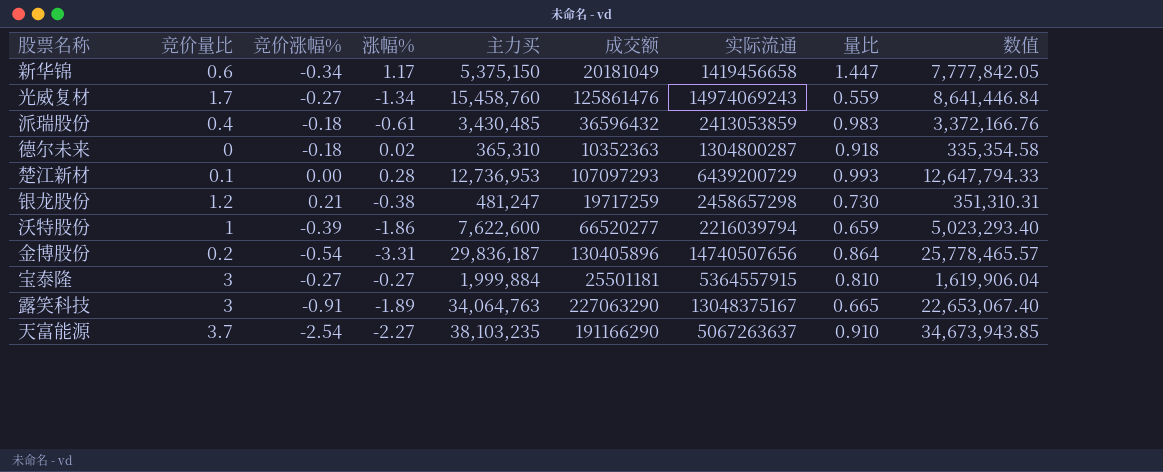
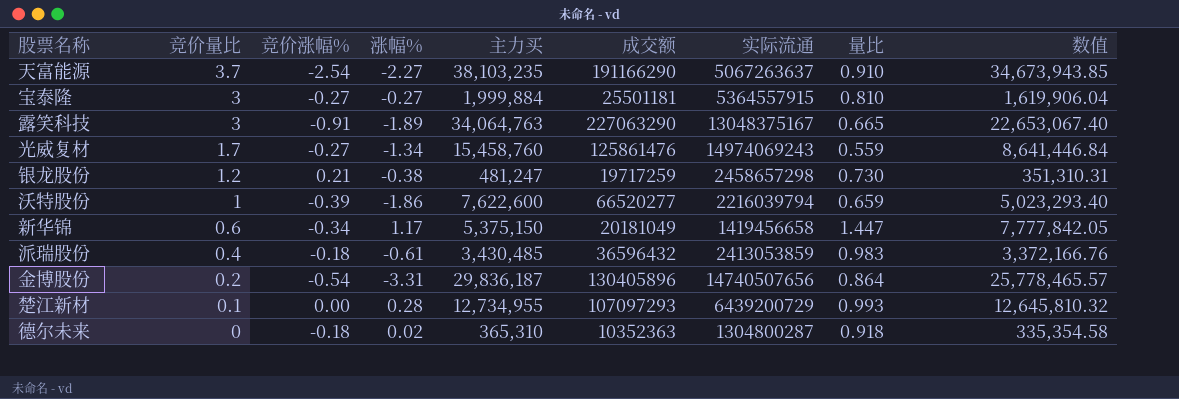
row order: none -> 竞价量比 descending
楚江新材 | 主力买: 12,736,953 -> 12,734,955
楚江新材 | 数值: 12,647,794.33 -> 12,645,810.32

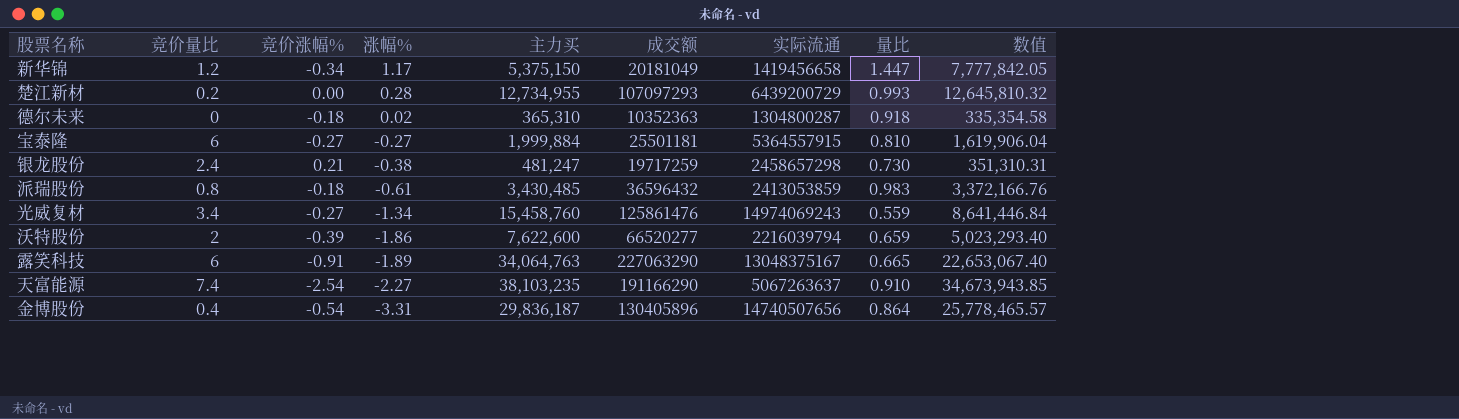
row order: 竞价量比 descending -> 涨幅% descending
新华锦 | 竞价量比: 0.6 -> 1.2
楚江新材 | 竞价量比: 0.1 -> 0.2
宝泰隆 | 竞价量比: 3 -> 6
银龙股份 | 竞价量比: 1.2 -> 2.4
派瑞股份 | 竞价量比: 0.4 -> 0.8
光威复材 | 竞价量比: 1.7 -> 3.4
沃特股份 | 竞价量比: 1 -> 2
露笑科技 | 竞价量比: 3 -> 6
天富能源 | 竞价量比: 3.7 -> 7.4
金博股份 | 竞价量比: 0.2 -> 0.4

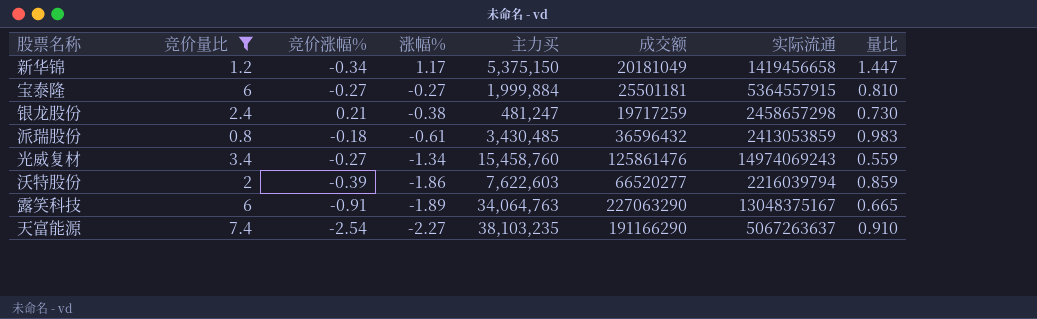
filter: none -> 竞价量比 >= 0.8
column 数值 | formula: [主力买] * [量比] -> none
沃特股份 | 主力买: 7,622,600 -> 7,622,603
沃特股份 | 量比: 0.659 -> 0.859

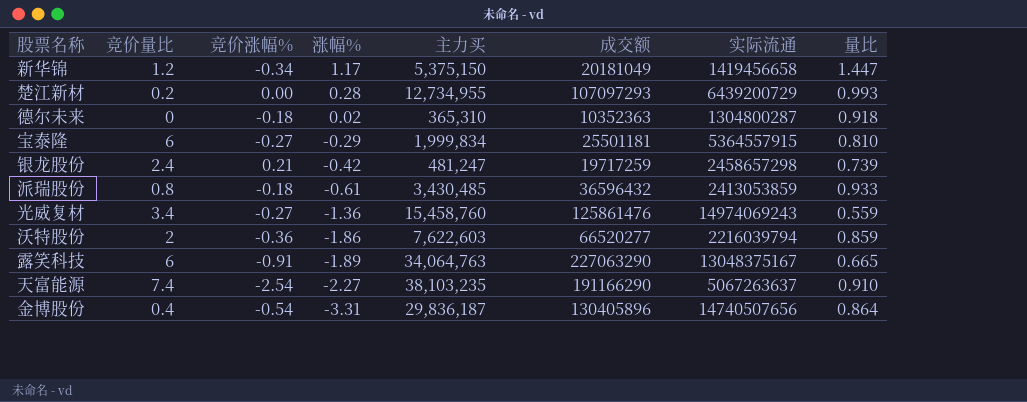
filter: 竞价量比 >= 0.8 -> none
宝泰隆 | 涨幅%: -0.27 -> -0.29
宝泰隆 | 主力买: 1,999,884 -> 1,999,834
银龙股份 | 涨幅%: -0.38 -> -0.42
银龙股份 | 量比: 0.730 -> 0.739
派瑞股份 | 量比: 0.983 -> 0.933
光威复材 | 涨幅%: -1.34 -> -1.36
沃特股份 | 竞价涨幅%: -0.39 -> -0.36

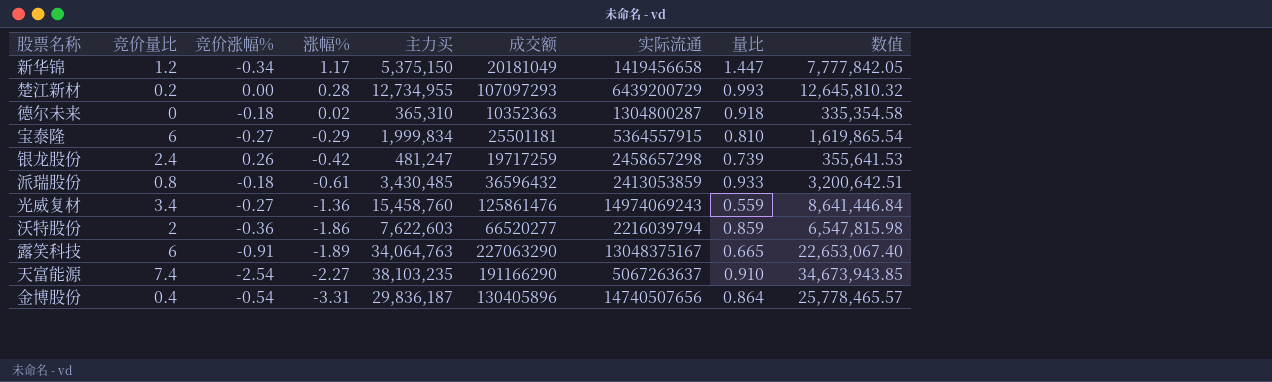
column 数值 | formula: none -> [主力买] * [量比]
银龙股份 | 竞价涨幅%: 0.21 -> 0.26

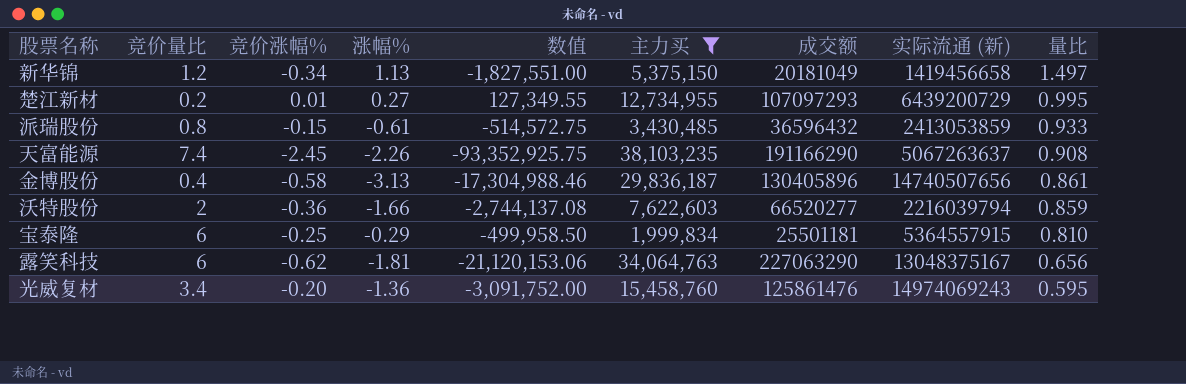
filter: none -> 主力买 >= 1,999,834
row order: 涨幅% descending -> 量比 descending
column 数值 | formula: [主力买] * [量比] -> [竞价涨幅%] * [主力买]
column 数值 | position: 9 -> 5
column name: 实际流通 -> 实际流通 (新)
新华锦 | 涨幅%: 1.17 -> 1.13
新华锦 | 量比: 1.447 -> 1.497
楚江新材 | 竞价涨幅%: 0.00 -> 0.01
楚江新材 | 涨幅%: 0.28 -> 0.27
楚江新材 | 量比: 0.993 -> 0.995
派瑞股份 | 竞价涨幅%: -0.18 -> -0.15
天富能源 | 竞价涨幅%: -2.54 -> -2.45
天富能源 | 涨幅%: -2.27 -> -2.26
天富能源 | 量比: 0.910 -> 0.908
金博股份 | 竞价涨幅%: -0.54 -> -0.58
金博股份 | 涨幅%: -3.31 -> -3.13
金博股份 | 量比: 0.864 -> 0.861
沃特股份 | 涨幅%: -1.86 -> -1.66
宝泰隆 | 竞价涨幅%: -0.27 -> -0.25
露笑科技 | 竞价涨幅%: -0.91 -> -0.62
露笑科技 | 涨幅%: -1.89 -> -1.81
露笑科技 | 量比: 0.665 -> 0.656
光威复材 | 竞价涨幅%: -0.27 -> -0.20
光威复材 | 量比: 0.559 -> 0.595

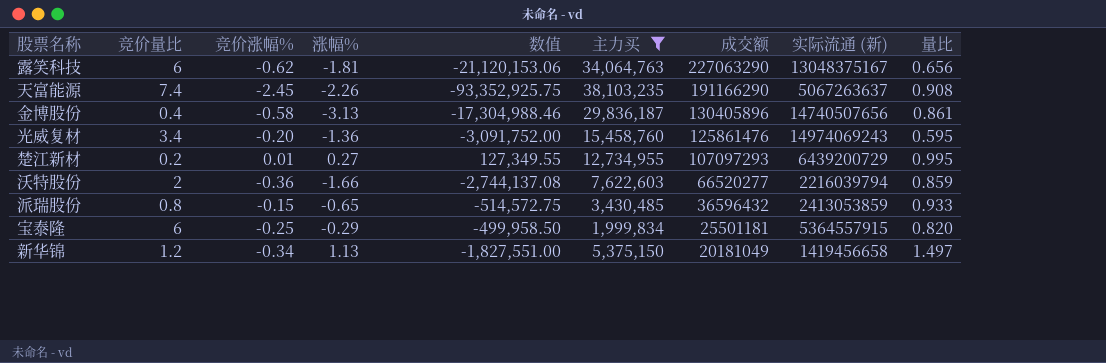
row order: 量比 descending -> 成交额 descending
派瑞股份 | 涨幅%: -0.61 -> -0.65
宝泰隆 | 量比: 0.810 -> 0.820

